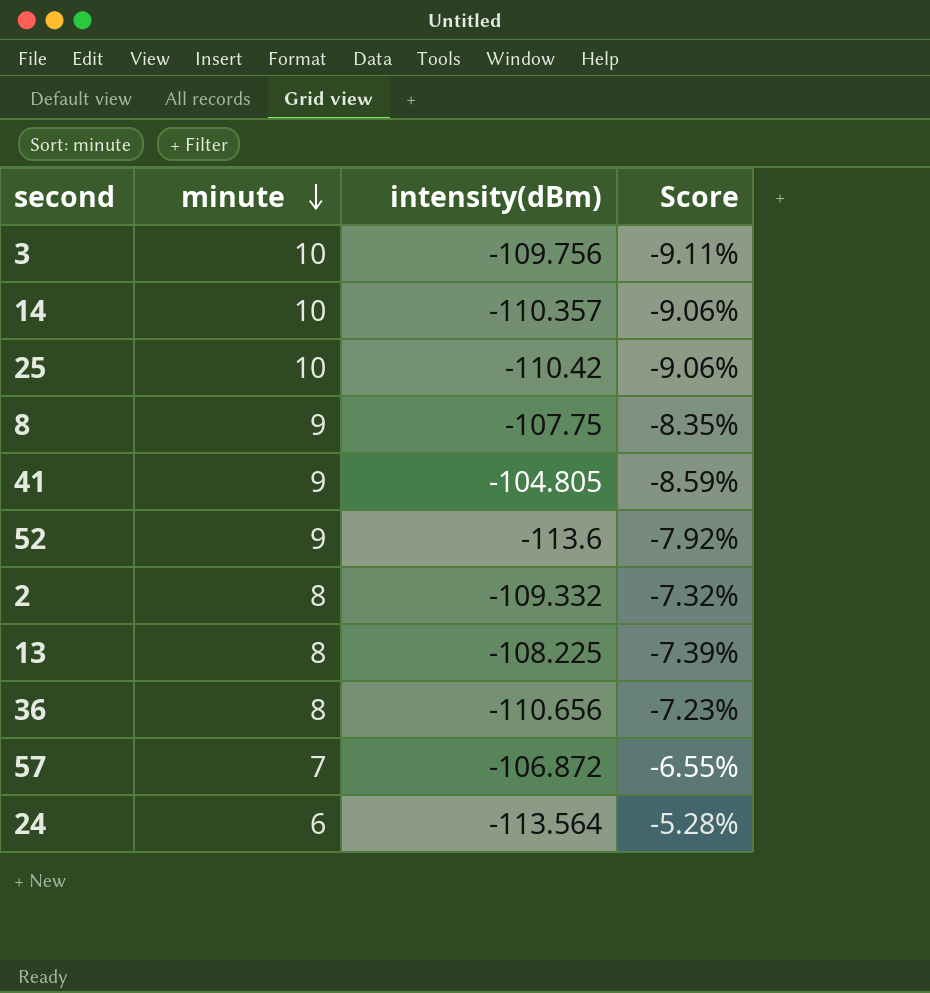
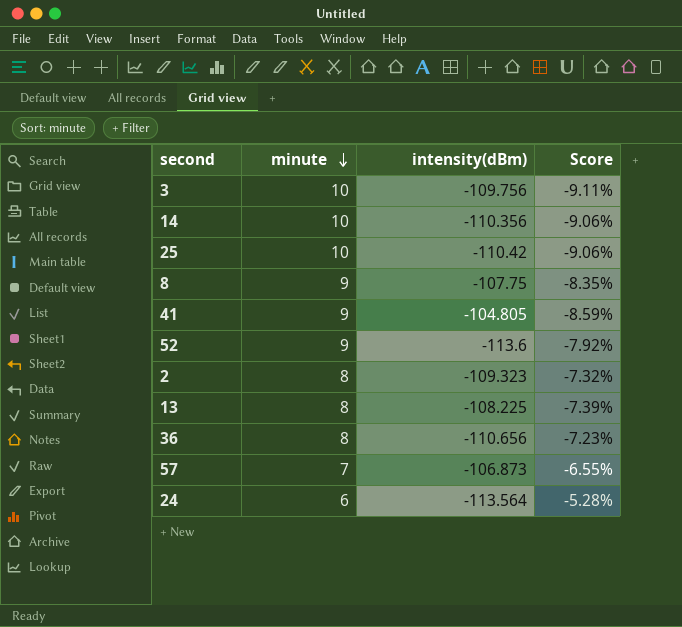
14 | intensity(dBm): -110.357 -> -110.356
2 | intensity(dBm): -109.332 -> -109.323
57 | intensity(dBm): -106.872 -> -106.873

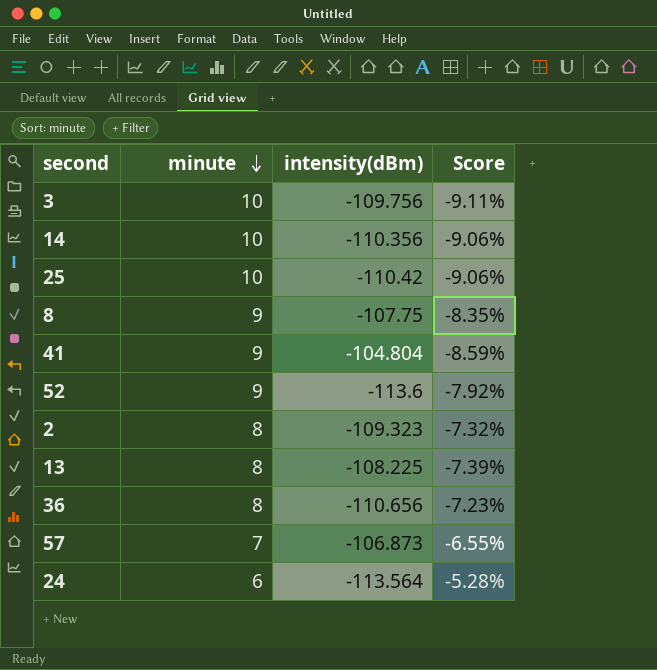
41 | intensity(dBm): -104.805 -> -104.804

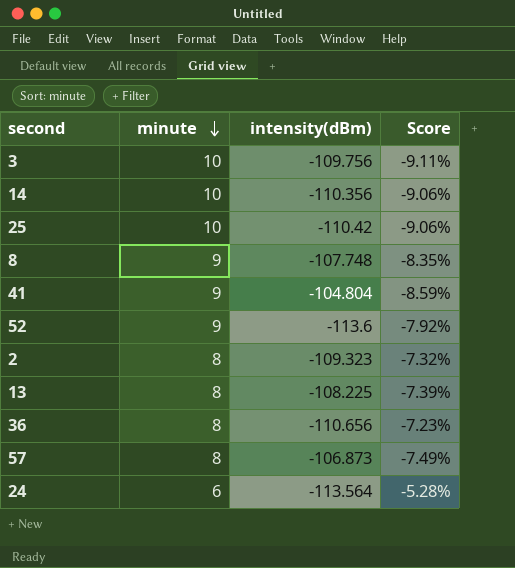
8 | intensity(dBm): -107.75 -> -107.748
57 | minute: 7 -> 8
57 | Score: -6.55% -> -7.49%

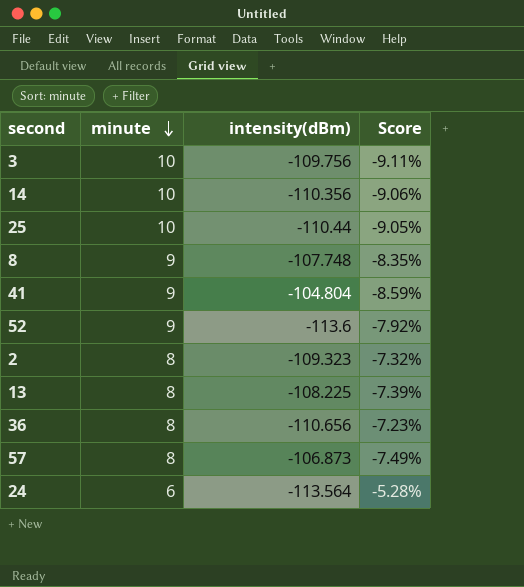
25 | intensity(dBm): -110.42 -> -110.44
25 | Score: -9.06% -> -9.05%

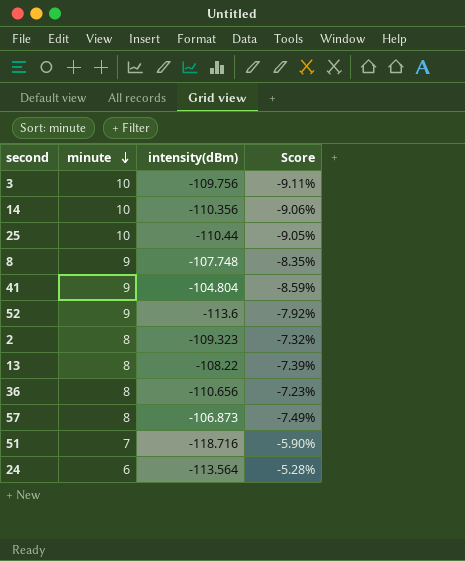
13 | intensity(dBm): -108.225 -> -108.22
row 51: none -> 7 | -118.716 | -5.90%

